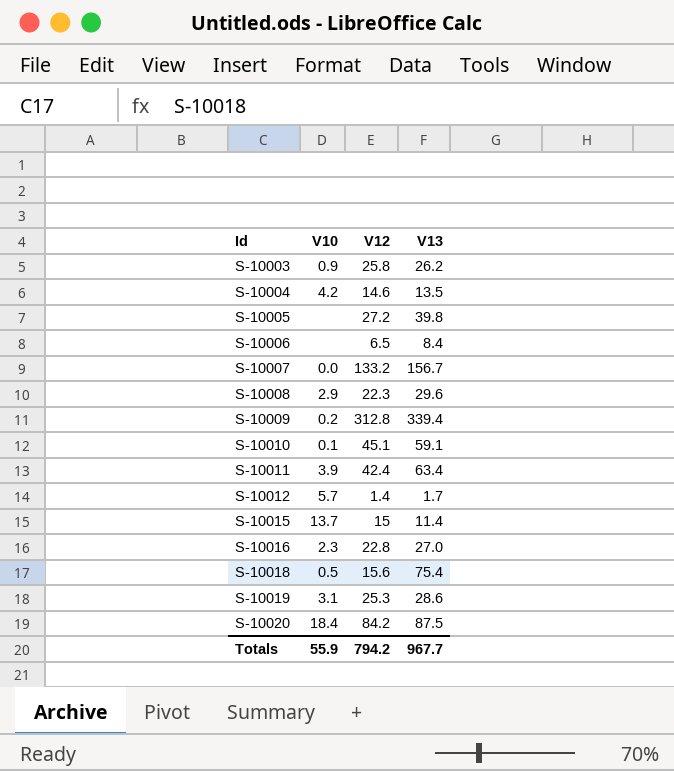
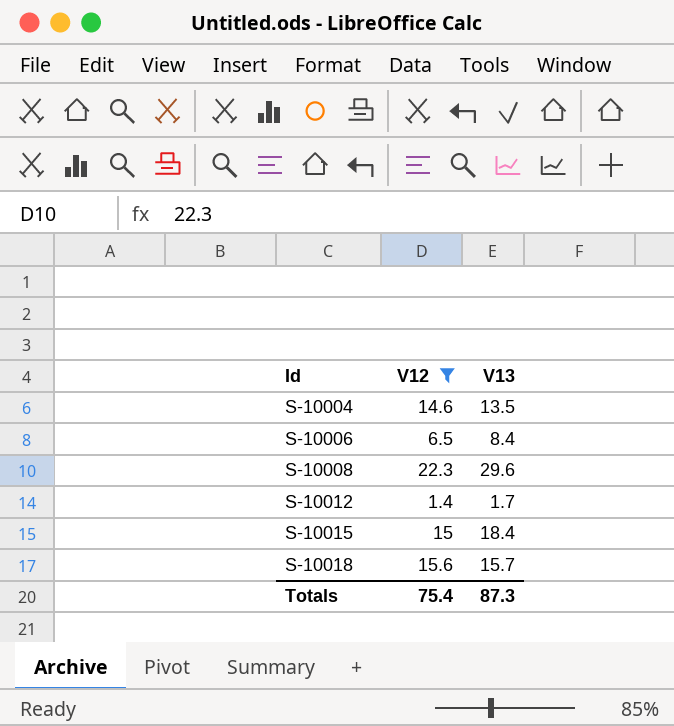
filter: none -> V12 <= 22.3
column V10 | position: 2 -> none
S-10015 | V13: 11.4 -> 18.4
S-10018 | V13: 75.4 -> 15.7
Totals | V12: 794.2 -> 75.4
Totals | V13: 967.7 -> 87.3

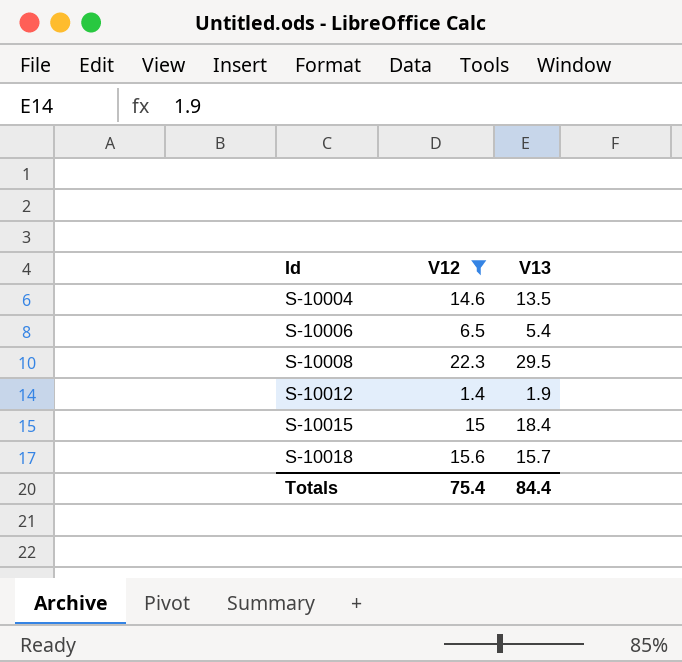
S-10006 | V13: 8.4 -> 5.4
S-10008 | V13: 29.6 -> 29.5
S-10012 | V13: 1.7 -> 1.9
Totals | V13: 87.3 -> 84.4

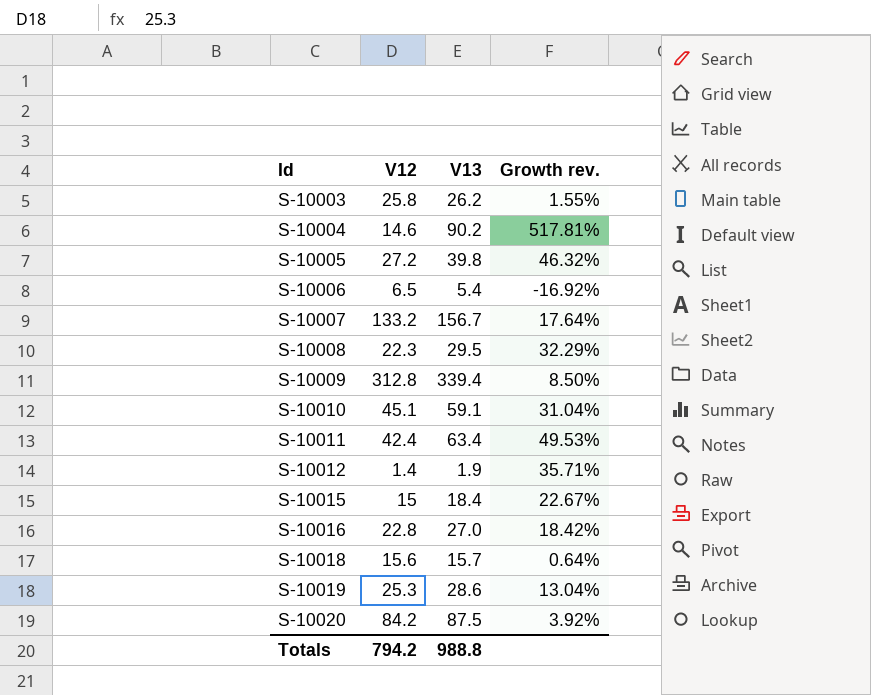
filter: V12 <= 22.3 -> none
column Growth rev. | formula: none -> ([V13] - [V12]) / [V12]
S-10004 | V13: 13.5 -> 90.2
Totals | V12: 75.4 -> 794.2
Totals | V13: 84.4 -> 988.8

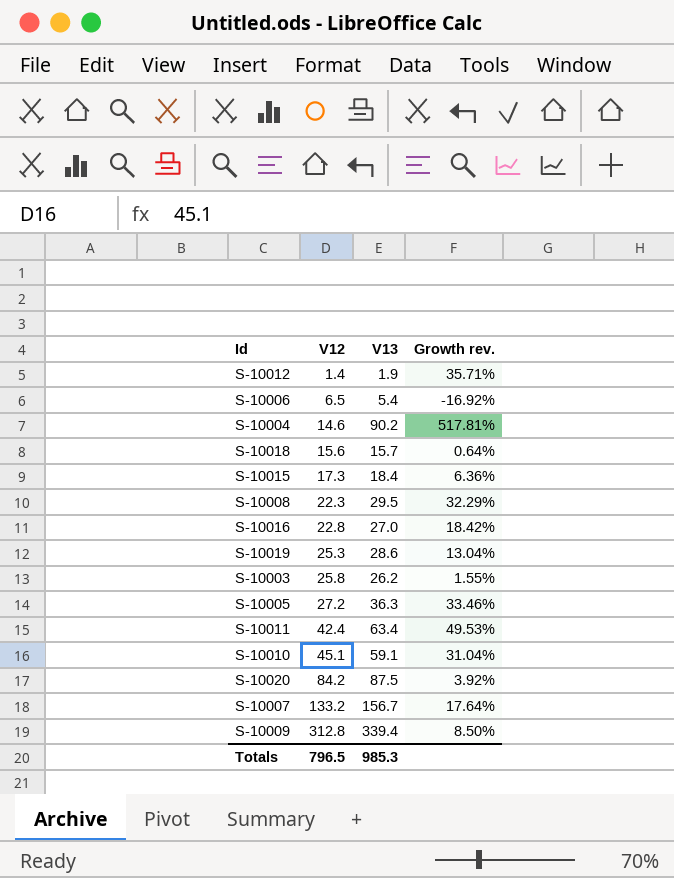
row order: Id ascending -> V12 ascending
S-10015 | V12: 15 -> 17.3
S-10015 | Growth rev.: 22.67% -> 6.36%
S-10005 | V13: 39.8 -> 36.3
S-10005 | Growth rev.: 46.32% -> 33.46%
Totals | V12: 794.2 -> 796.5
Totals | V13: 988.8 -> 985.3

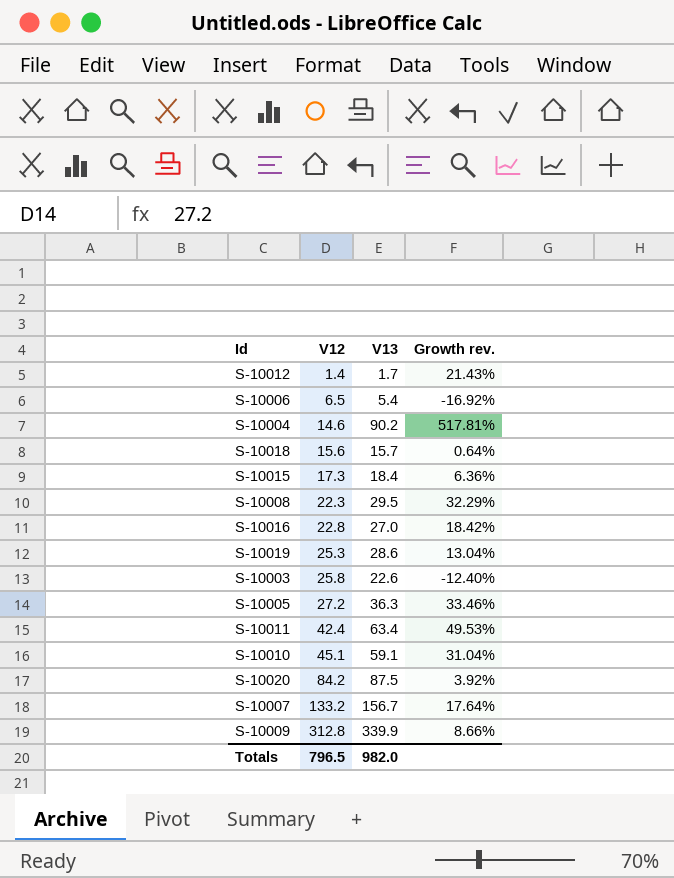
S-10012 | V13: 1.9 -> 1.7
S-10012 | Growth rev.: 35.71% -> 21.43%
S-10003 | V13: 26.2 -> 22.6
S-10003 | Growth rev.: 1.55% -> -12.40%
S-10009 | V13: 339.4 -> 339.9
S-10009 | Growth rev.: 8.50% -> 8.66%
Totals | V13: 985.3 -> 982.0

